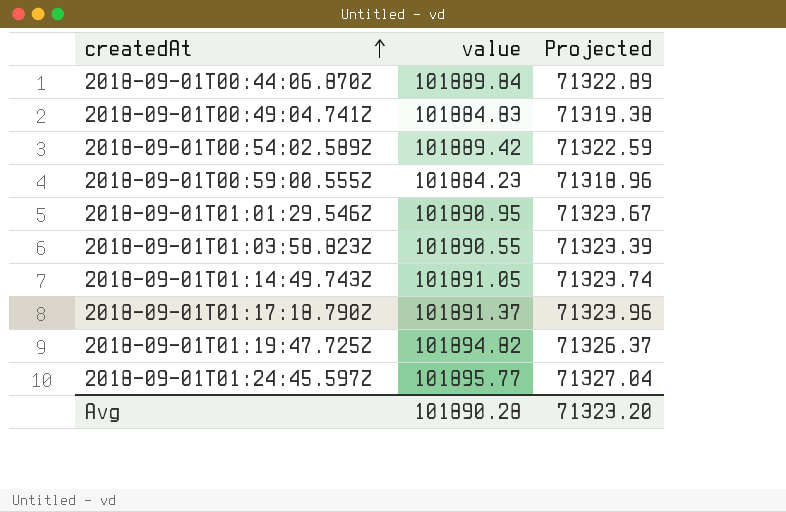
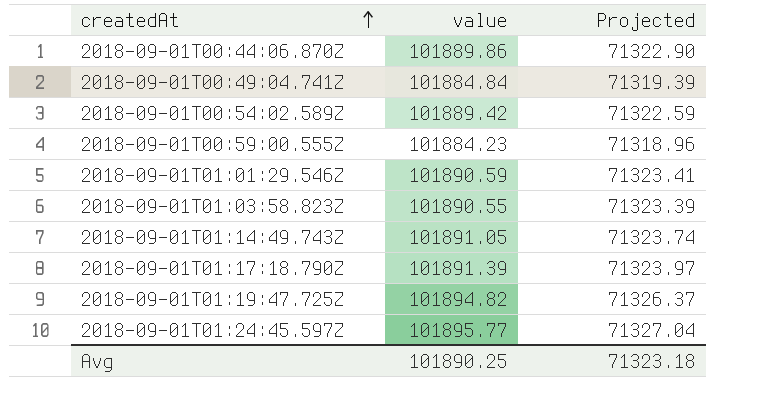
2018-09-01T00:44:06.870Z | value: 101889.84 -> 101889.86
2018-09-01T00:44:06.870Z | Projected: 71322.89 -> 71322.90
2018-09-01T00:49:04.741Z | value: 101884.83 -> 101884.84
2018-09-01T00:49:04.741Z | Projected: 71319.38 -> 71319.39
2018-09-01T01:01:29.546Z | value: 101890.95 -> 101890.59
2018-09-01T01:01:29.546Z | Projected: 71323.67 -> 71323.41
2018-09-01T01:17:18.790Z | value: 101891.37 -> 101891.39
2018-09-01T01:17:18.790Z | Projected: 71323.96 -> 71323.97
Avg | value: 101890.28 -> 101890.25
Avg | Projected: 71323.20 -> 71323.18

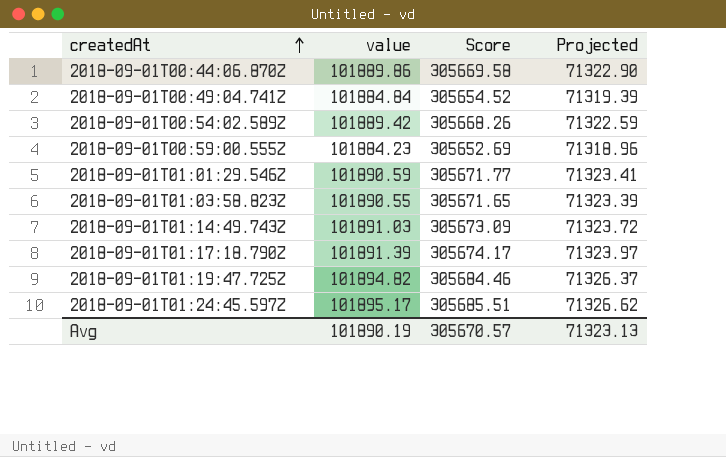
column Score | formula: none -> [value] * 3
2018-09-01T01:14:49.743Z | value: 101891.05 -> 101891.03
2018-09-01T01:14:49.743Z | Projected: 71323.74 -> 71323.72
2018-09-01T01:24:45.597Z | value: 101895.77 -> 101895.17
2018-09-01T01:24:45.597Z | Projected: 71327.04 -> 71326.62
Avg | value: 101890.25 -> 101890.19
Avg | Projected: 71323.18 -> 71323.13

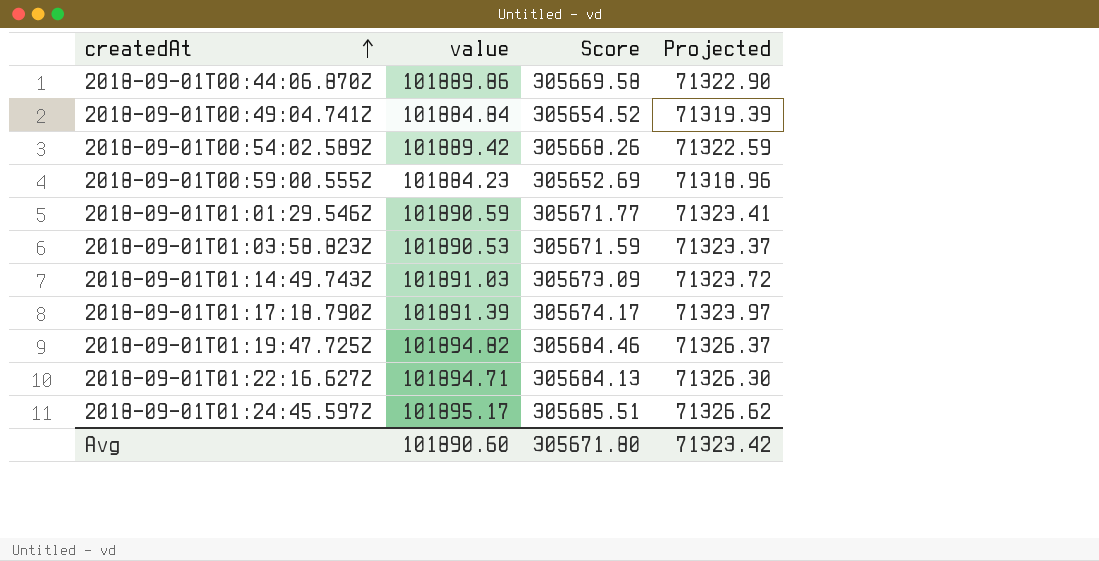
2018-09-01T01:03:58.823Z | value: 101890.55 -> 101890.53
2018-09-01T01:03:58.823Z | Score: 305671.65 -> 305671.59
2018-09-01T01:03:58.823Z | Projected: 71323.39 -> 71323.37
row 2018-09-01T01:22:16.627Z: none -> 101894.71 | 305684.13 | 71326.30
Avg | value: 101890.19 -> 101890.60
Avg | Score: 305670.57 -> 305671.80
Avg | Projected: 71323.13 -> 71323.42

